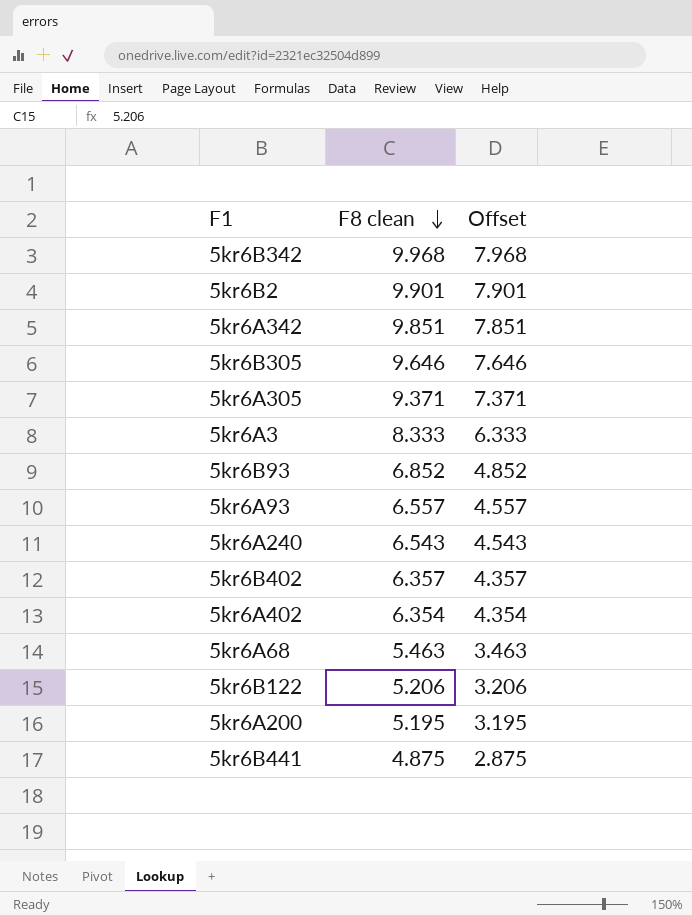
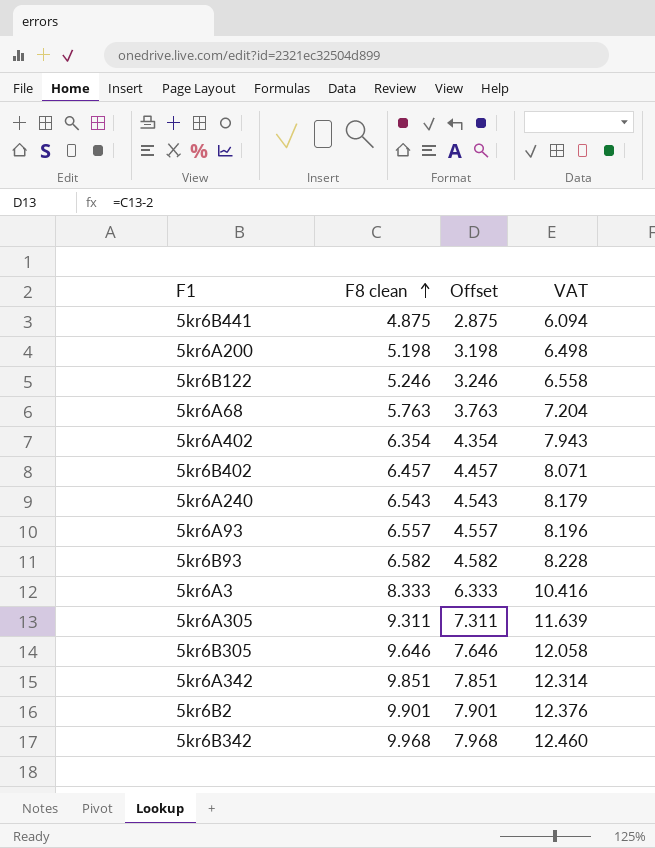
row order: F8 clean descending -> F8 clean ascending
column VAT | formula: none -> [F8 clean] * 1.25
5kr6A200 | F8 clean: 5.195 -> 5.198
5kr6A200 | Offset: 3.195 -> 3.198
5kr6B122 | F8 clean: 5.206 -> 5.246
5kr6B122 | Offset: 3.206 -> 3.246
5kr6A68 | F8 clean: 5.463 -> 5.763
5kr6A68 | Offset: 3.463 -> 3.763
5kr6B402 | F8 clean: 6.357 -> 6.457
5kr6B402 | Offset: 4.357 -> 4.457
5kr6B93 | F8 clean: 6.852 -> 6.582
5kr6B93 | Offset: 4.852 -> 4.582
5kr6A305 | F8 clean: 9.371 -> 9.311
5kr6A305 | Offset: 7.371 -> 7.311

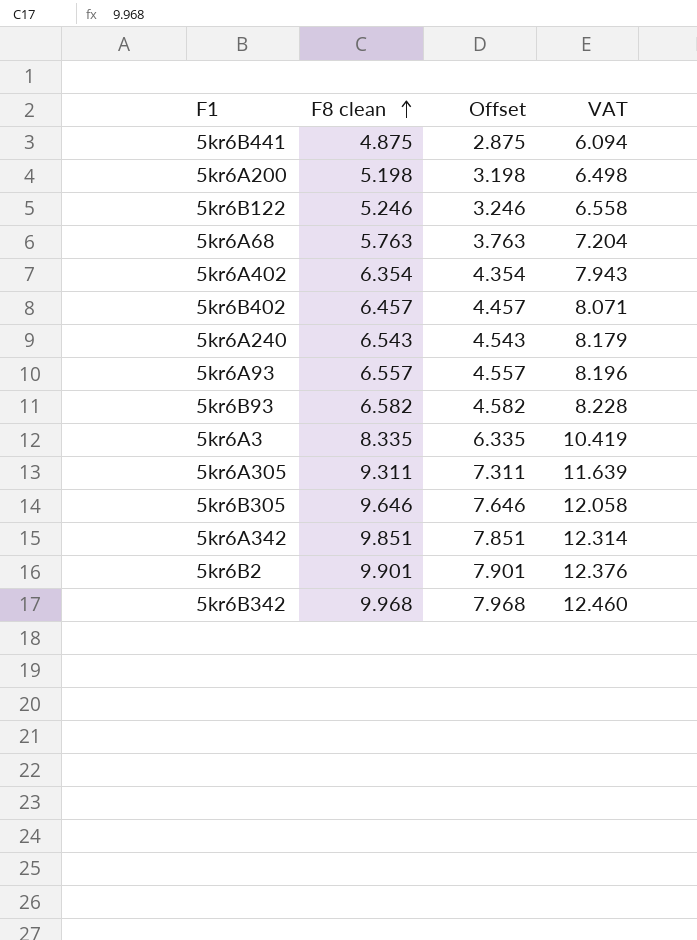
5kr6A3 | F8 clean: 8.333 -> 8.335
5kr6A3 | Offset: 6.333 -> 6.335
5kr6A3 | VAT: 10.416 -> 10.419

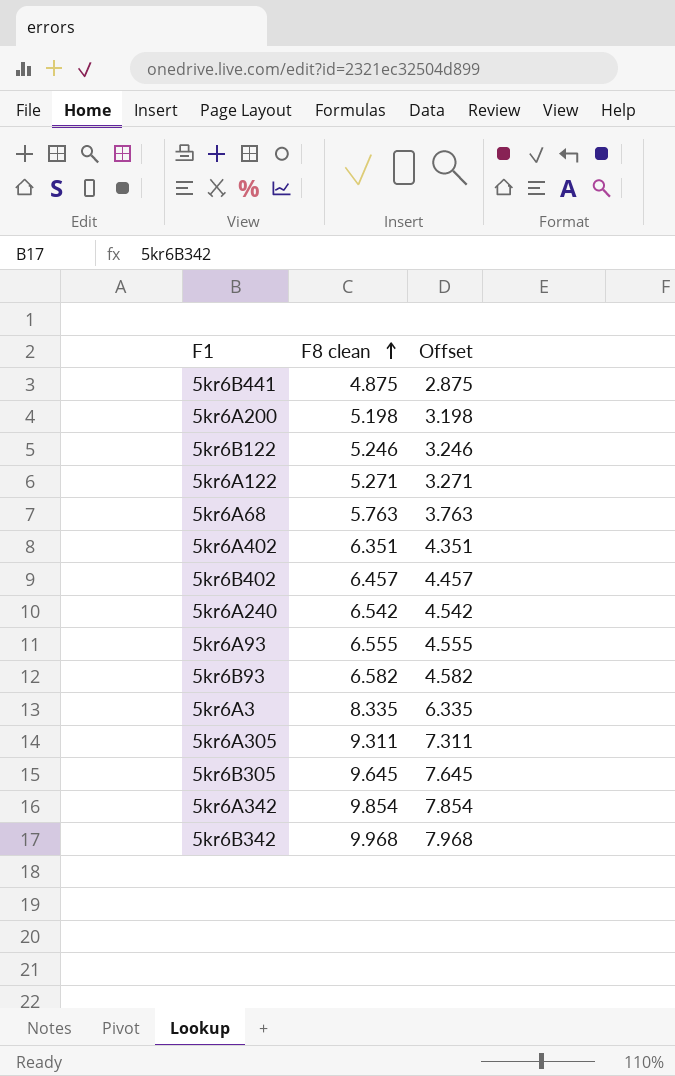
column VAT | formula: [F8 clean] * 1.25 -> none
row 5kr6B2: 9.901 | 7.901 | 12.376 -> none
row 5kr6A122: none -> 5.271 | 3.271
5kr6A402 | F8 clean: 6.354 -> 6.351
5kr6A402 | Offset: 4.354 -> 4.351
5kr6A240 | F8 clean: 6.543 -> 6.542
5kr6A240 | Offset: 4.543 -> 4.542
5kr6A93 | F8 clean: 6.557 -> 6.555
5kr6A93 | Offset: 4.557 -> 4.555
5kr6B305 | F8 clean: 9.646 -> 9.645
5kr6B305 | Offset: 7.646 -> 7.645
5kr6A342 | F8 clean: 9.851 -> 9.854
5kr6A342 | Offset: 7.851 -> 7.854

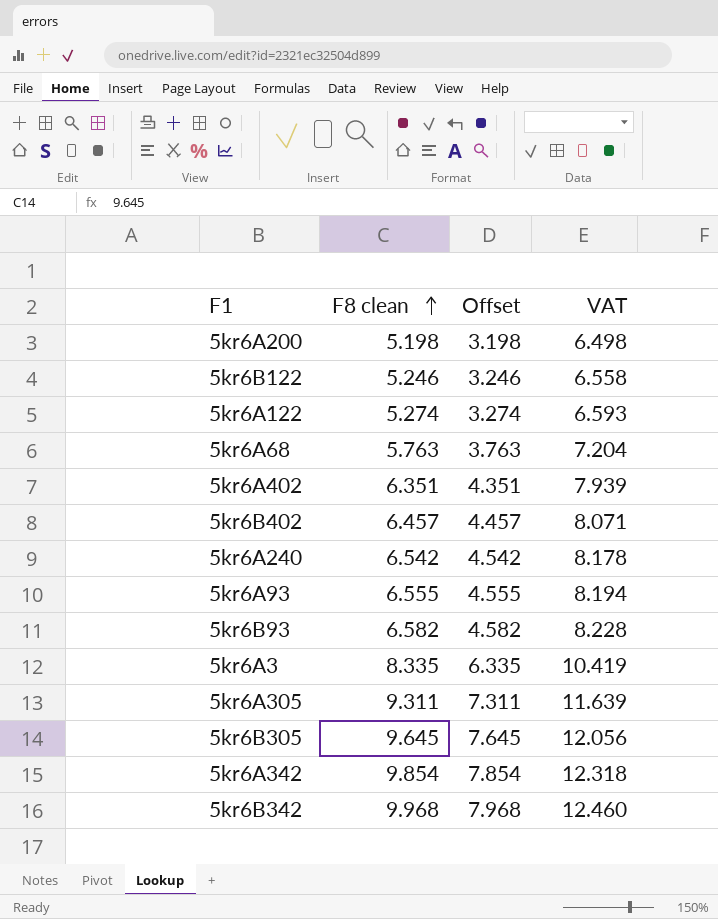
column VAT | formula: none -> [F8 clean] * 1.25
row 5kr6B441: 4.875 | 2.875 -> none
5kr6A122 | F8 clean: 5.271 -> 5.274
5kr6A122 | Offset: 3.271 -> 3.274

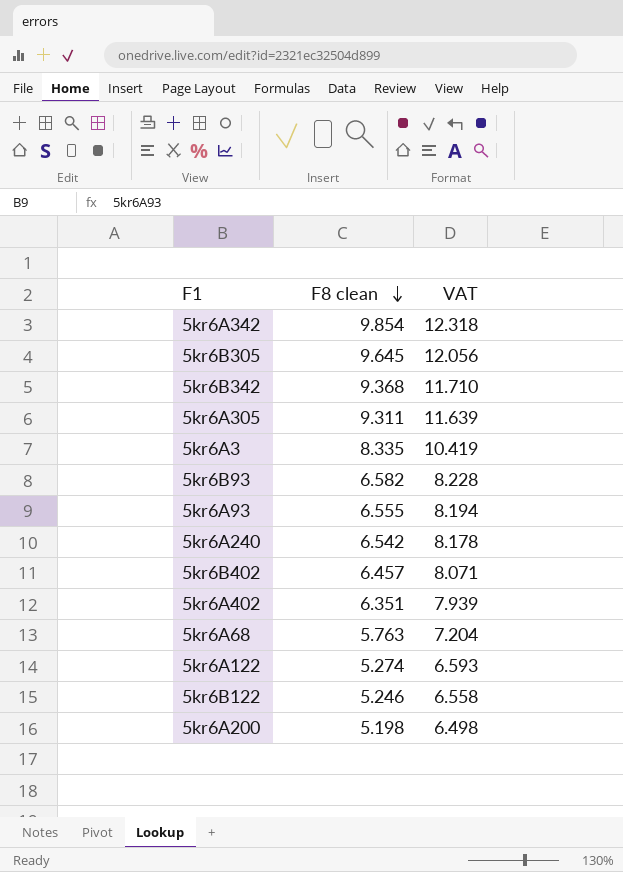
row order: F8 clean ascending -> F8 clean descending
column Offset | formula: [F8 clean] - 2 -> none
5kr6B342 | F8 clean: 9.968 -> 9.368
5kr6B342 | VAT: 12.460 -> 11.710

